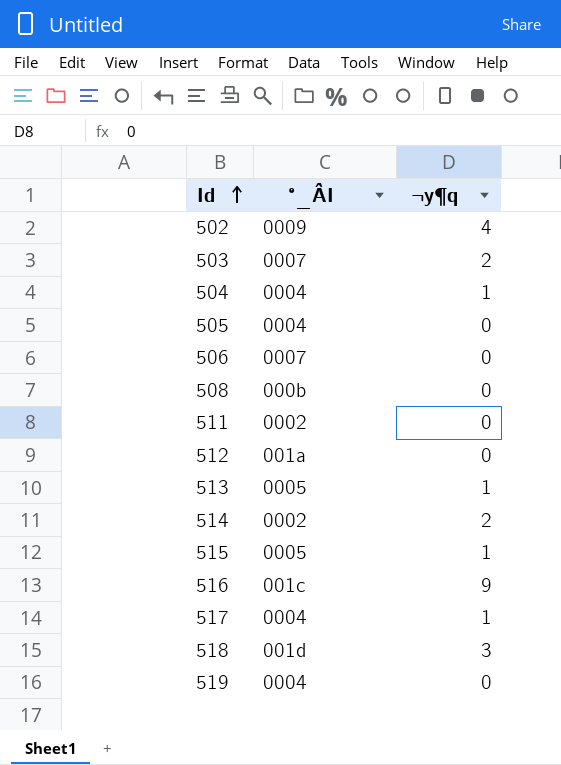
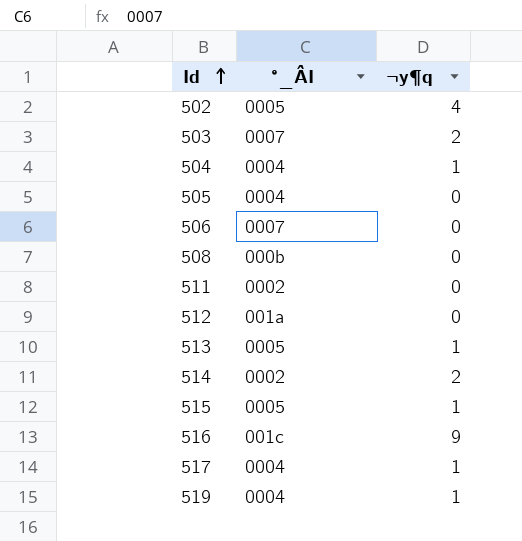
row 518: 001d | 3 -> none
502 | °_ÂI: 0009 -> 0005
519 | ¬y¶q: 0 -> 1

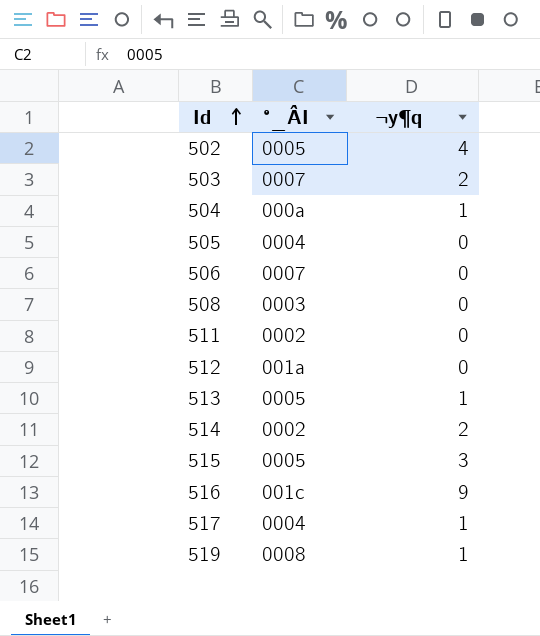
504 | °_ÂI: 0004 -> 000a
508 | °_ÂI: 000b -> 0003
515 | ¬y¶q: 1 -> 3
519 | °_ÂI: 0004 -> 0008

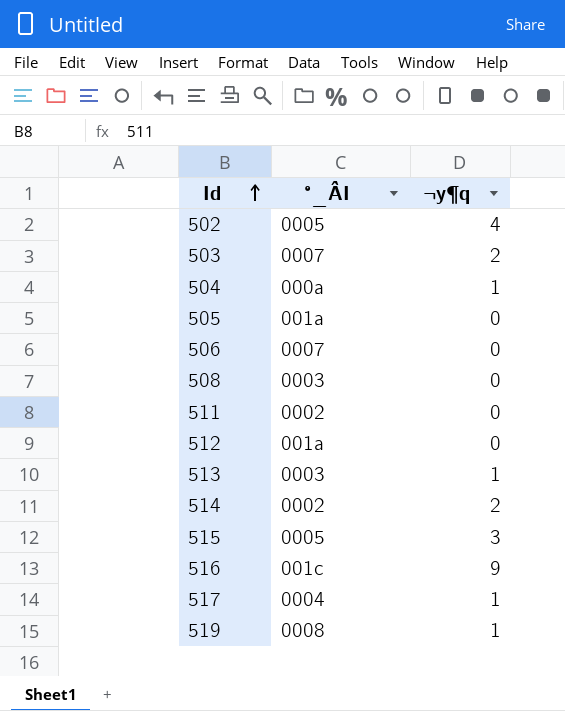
505 | °_ÂI: 0004 -> 001a
513 | °_ÂI: 0005 -> 0003

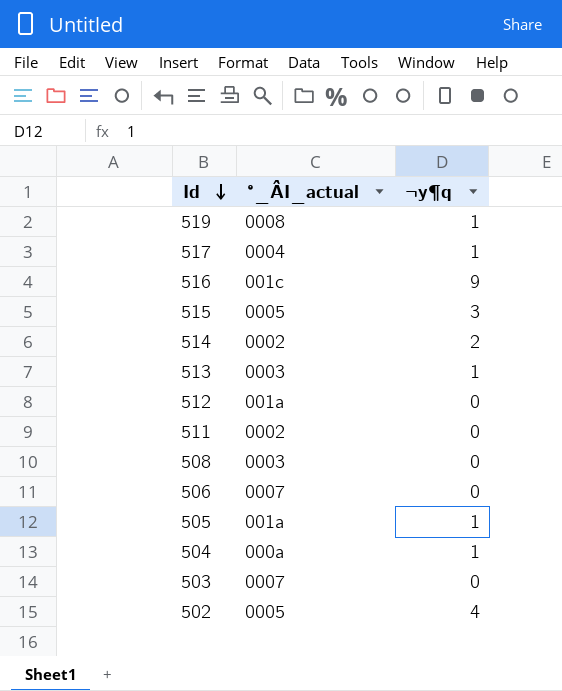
row order: Id ascending -> Id descending
column name: °_ÂI -> °_ÂI_actual
505 | ¬y¶q: 0 -> 1
503 | ¬y¶q: 2 -> 0

